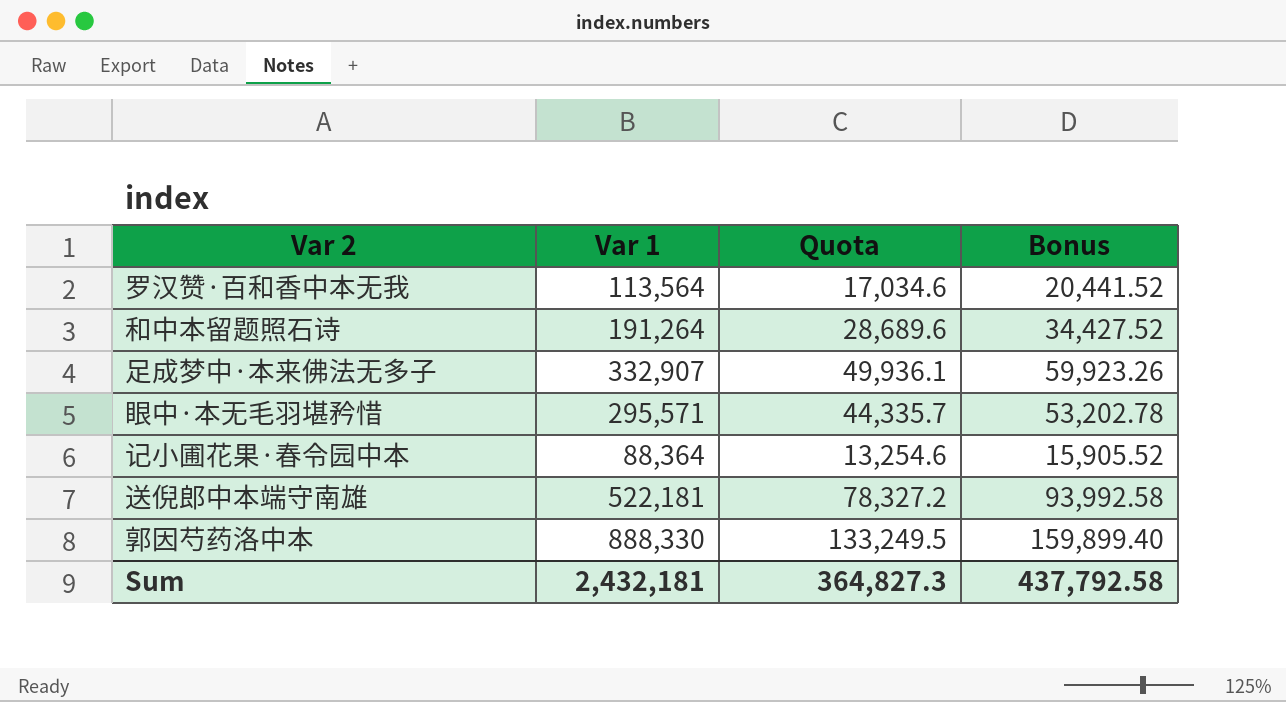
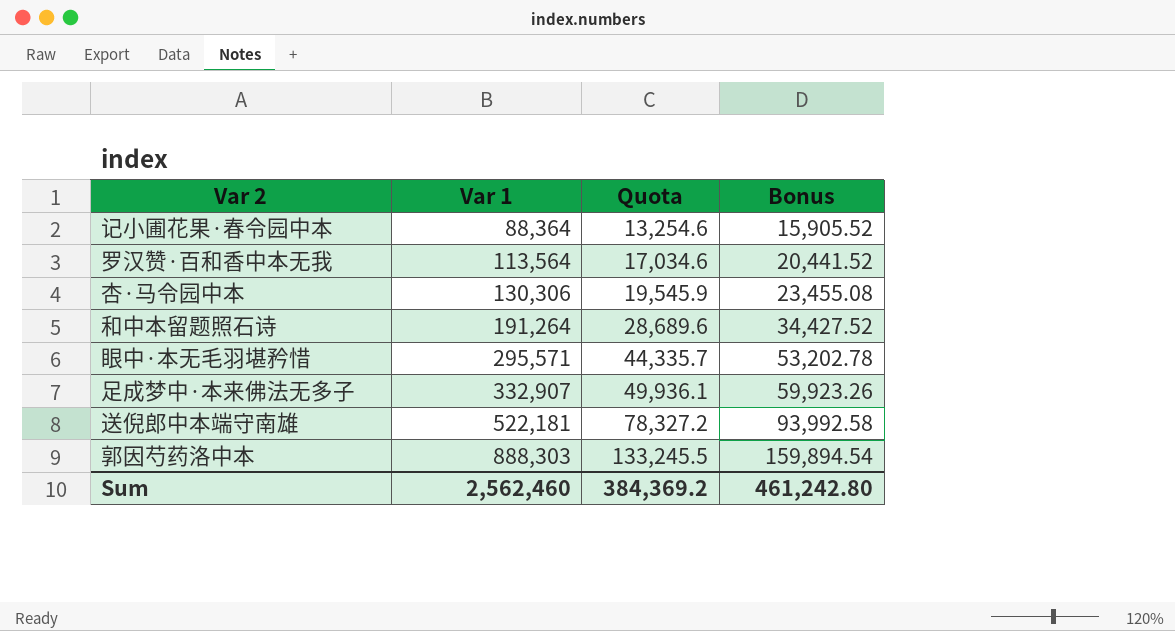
row order: none -> Var 1 ascending
row 杏·马令园中本: none -> 130,306 | 19,545.9 | 23,455.08
郭因芍药洛中本 | Var 1: 888,330 -> 888,303
郭因芍药洛中本 | Quota: 133,249.5 -> 133,245.5
郭因芍药洛中本 | Bonus: 159,899.40 -> 159,894.54
Sum | Var 1: 2,432,181 -> 2,562,460
Sum | Quota: 364,827.3 -> 384,369.2
Sum | Bonus: 437,792.58 -> 461,242.80

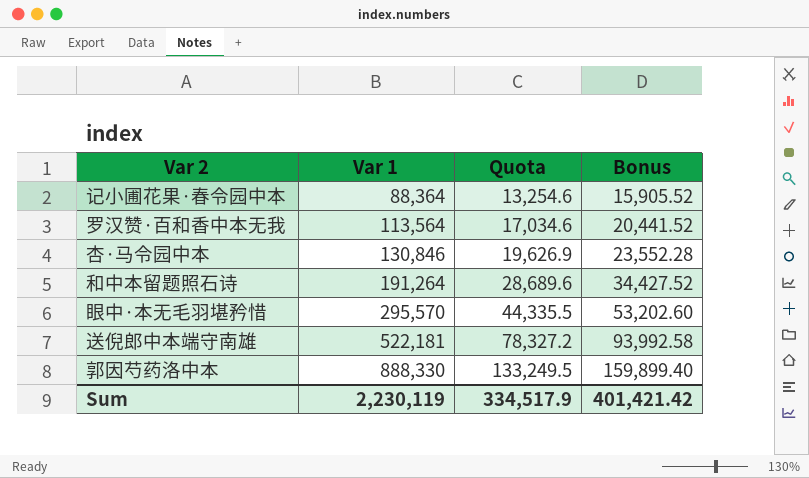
row 足成梦中·本来佛法无多子: 332,907 | 49,936.1 | 59,923.26 -> none
杏·马令园中本 | Var 1: 130,306 -> 130,846
杏·马令园中本 | Quota: 19,545.9 -> 19,626.9
杏·马令园中本 | Bonus: 23,455.08 -> 23,552.28
眼中·本无毛羽堪矜惜 | Var 1: 295,571 -> 295,570
眼中·本无毛羽堪矜惜 | Quota: 44,335.7 -> 44,335.5
眼中·本无毛羽堪矜惜 | Bonus: 53,202.78 -> 53,202.60
郭因芍药洛中本 | Var 1: 888,303 -> 888,330
郭因芍药洛中本 | Quota: 133,245.5 -> 133,249.5
郭因芍药洛中本 | Bonus: 159,894.54 -> 159,899.40
Sum | Var 1: 2,562,460 -> 2,230,119
Sum | Quota: 384,369.2 -> 334,517.9
Sum | Bonus: 461,242.80 -> 401,421.42

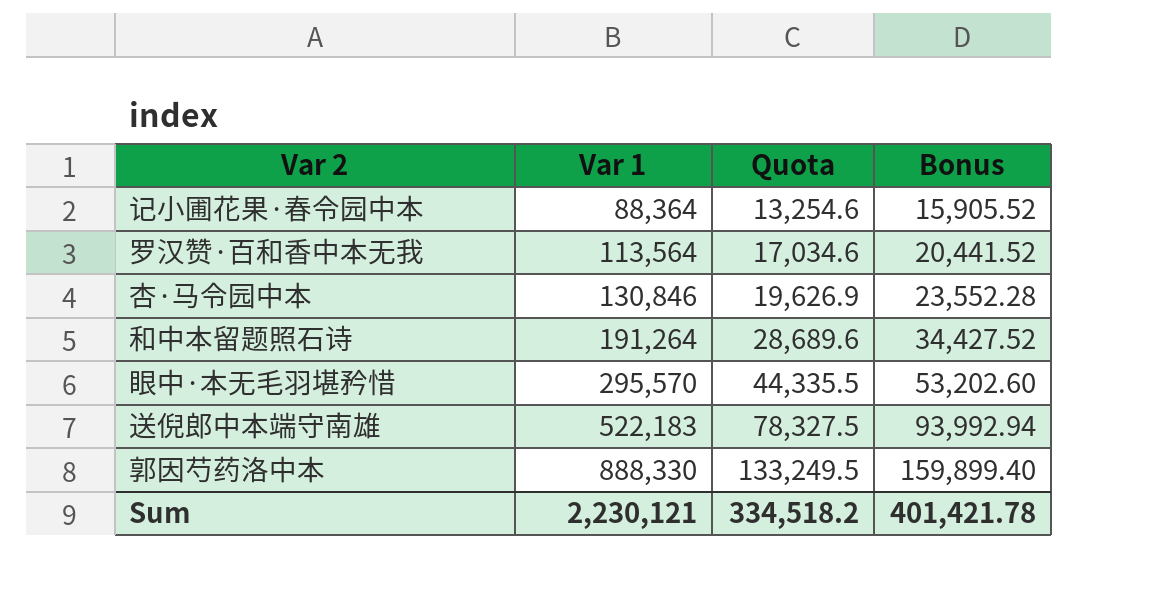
送倪郎中本端守南雄 | Var 1: 522,181 -> 522,183
送倪郎中本端守南雄 | Quota: 78,327.2 -> 78,327.5
送倪郎中本端守南雄 | Bonus: 93,992.58 -> 93,992.94
Sum | Var 1: 2,230,119 -> 2,230,121
Sum | Quota: 334,517.9 -> 334,518.2
Sum | Bonus: 401,421.42 -> 401,421.78

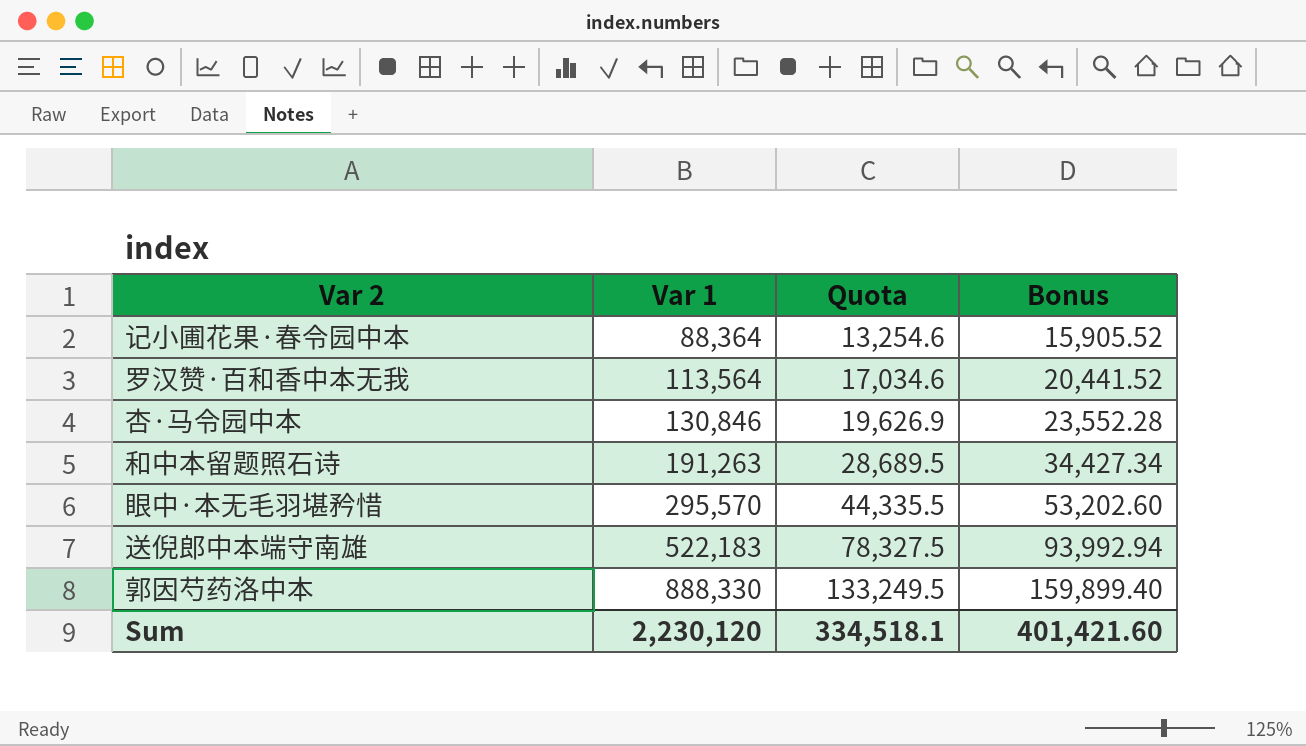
和中本留题照石诗 | Var 1: 191,264 -> 191,263
和中本留题照石诗 | Quota: 28,689.6 -> 28,689.5
和中本留题照石诗 | Bonus: 34,427.52 -> 34,427.34
Sum | Var 1: 2,230,121 -> 2,230,120
Sum | Quota: 334,518.2 -> 334,518.1
Sum | Bonus: 401,421.78 -> 401,421.60

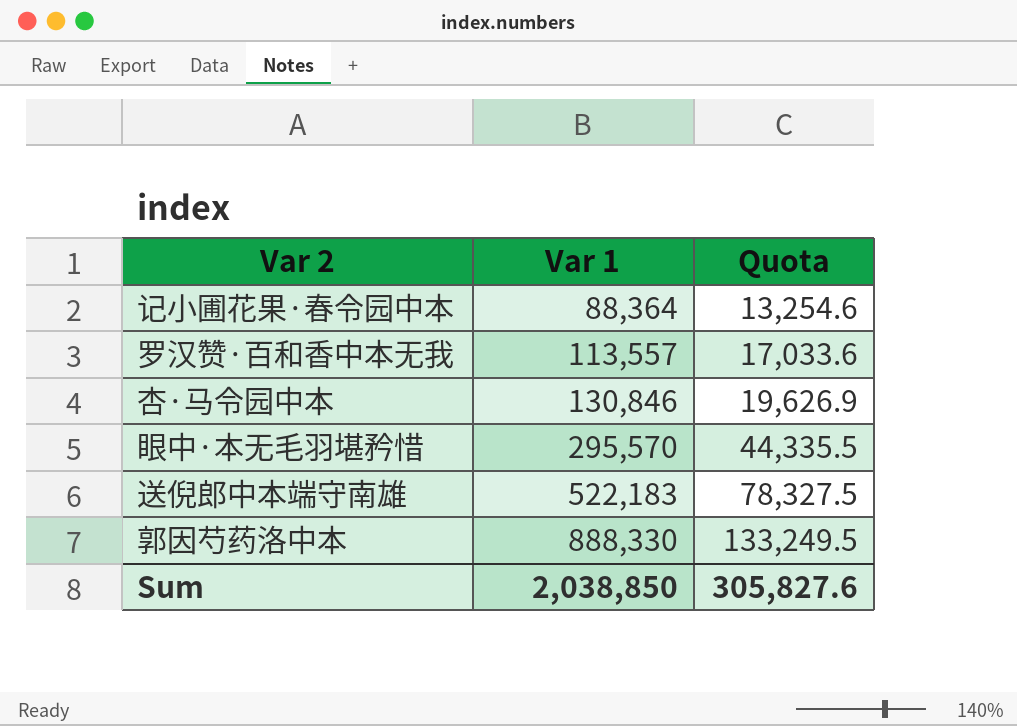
column Bonus | formula: [Var 1] * 0.18 -> none
row 和中本留题照石诗: 191,263 | 28,689.5 | 34,427.34 -> none
罗汉赞·百和香中本无我 | Var 1: 113,564 -> 113,557
罗汉赞·百和香中本无我 | Quota: 17,034.6 -> 17,033.6
Sum | Var 1: 2,230,120 -> 2,038,850
Sum | Quota: 334,518.1 -> 305,827.6

